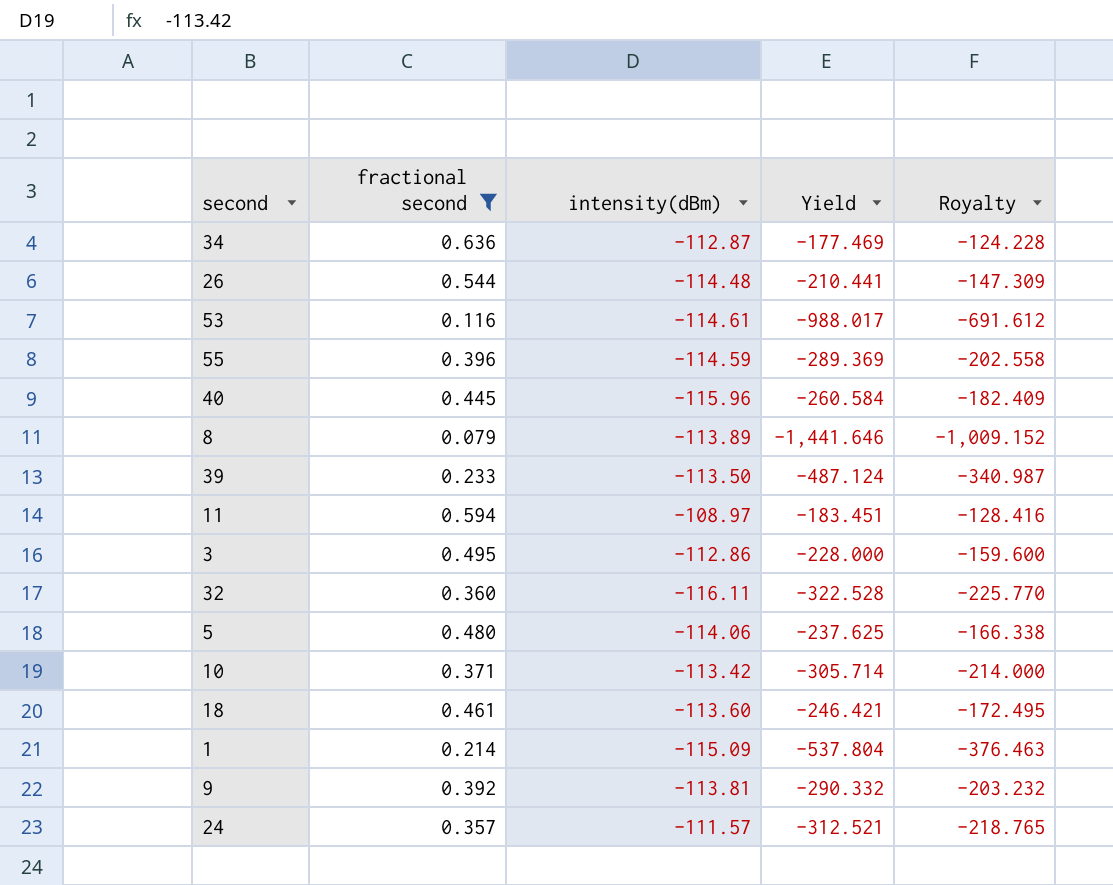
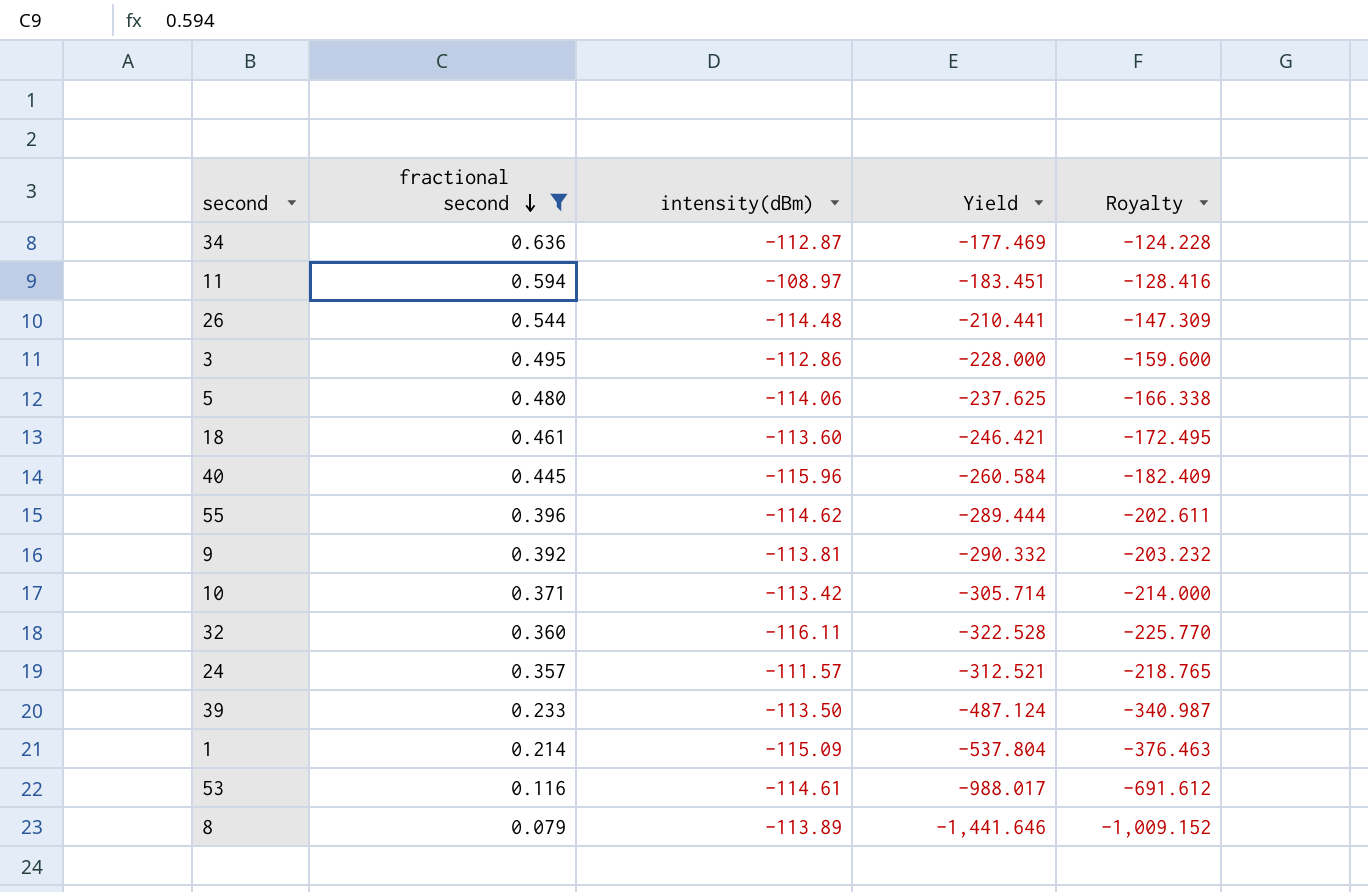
row order: none -> fractional second descending
55 | intensity(dBm): -114.59 -> -114.62
55 | Yield: -289.369 -> -289.444
55 | Royalty: -202.558 -> -202.611

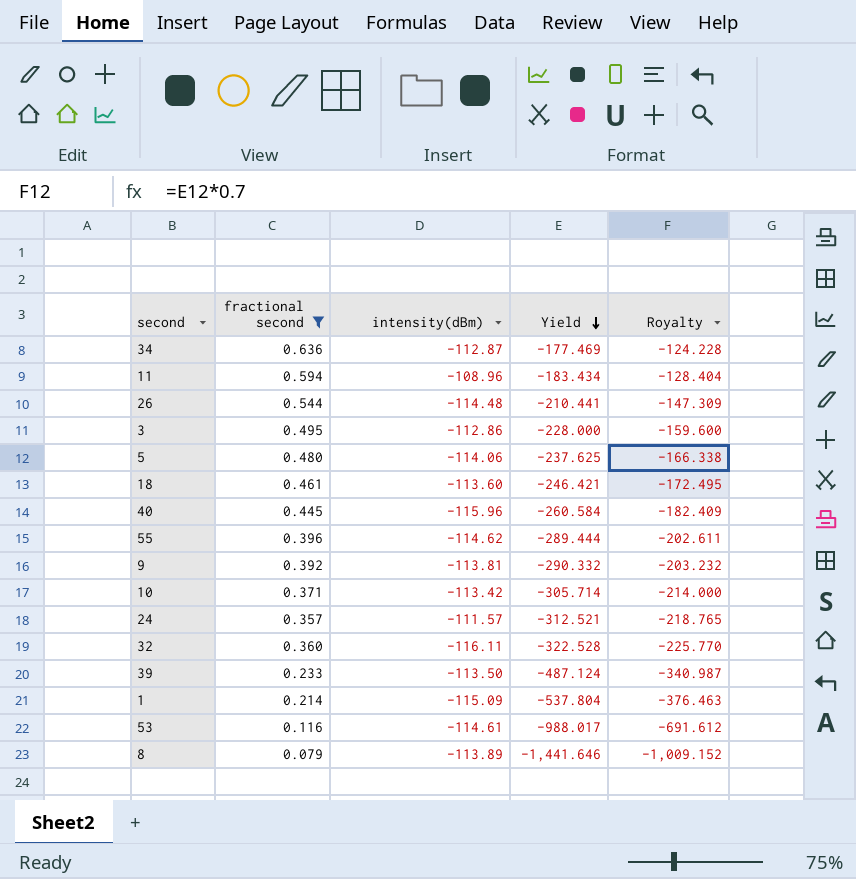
row order: fractional second descending -> Yield descending
11 | intensity(dBm): -108.97 -> -108.96
11 | Yield: -183.451 -> -183.434
11 | Royalty: -128.416 -> -128.404

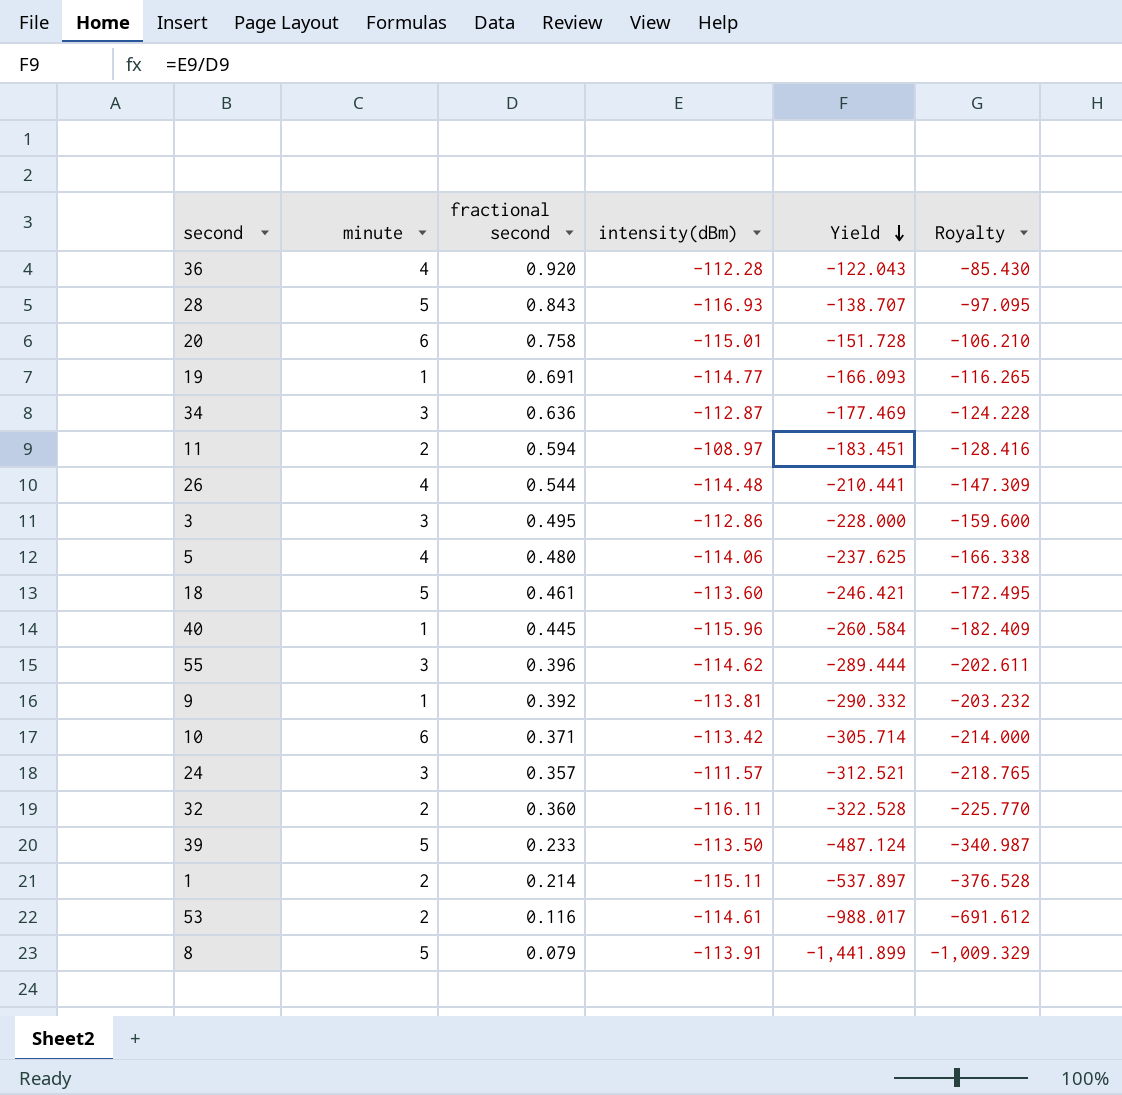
filter: fractional second <= 0.636 -> none
column minute | position: none -> 2
11 | intensity(dBm): -108.96 -> -108.97
11 | Yield: -183.434 -> -183.451
11 | Royalty: -128.404 -> -128.416
1 | intensity(dBm): -115.09 -> -115.11
1 | Yield: -537.804 -> -537.897
1 | Royalty: -376.463 -> -376.528
8 | intensity(dBm): -113.89 -> -113.91
8 | Yield: -1,441.646 -> -1,441.899
8 | Royalty: -1,009.152 -> -1,009.329

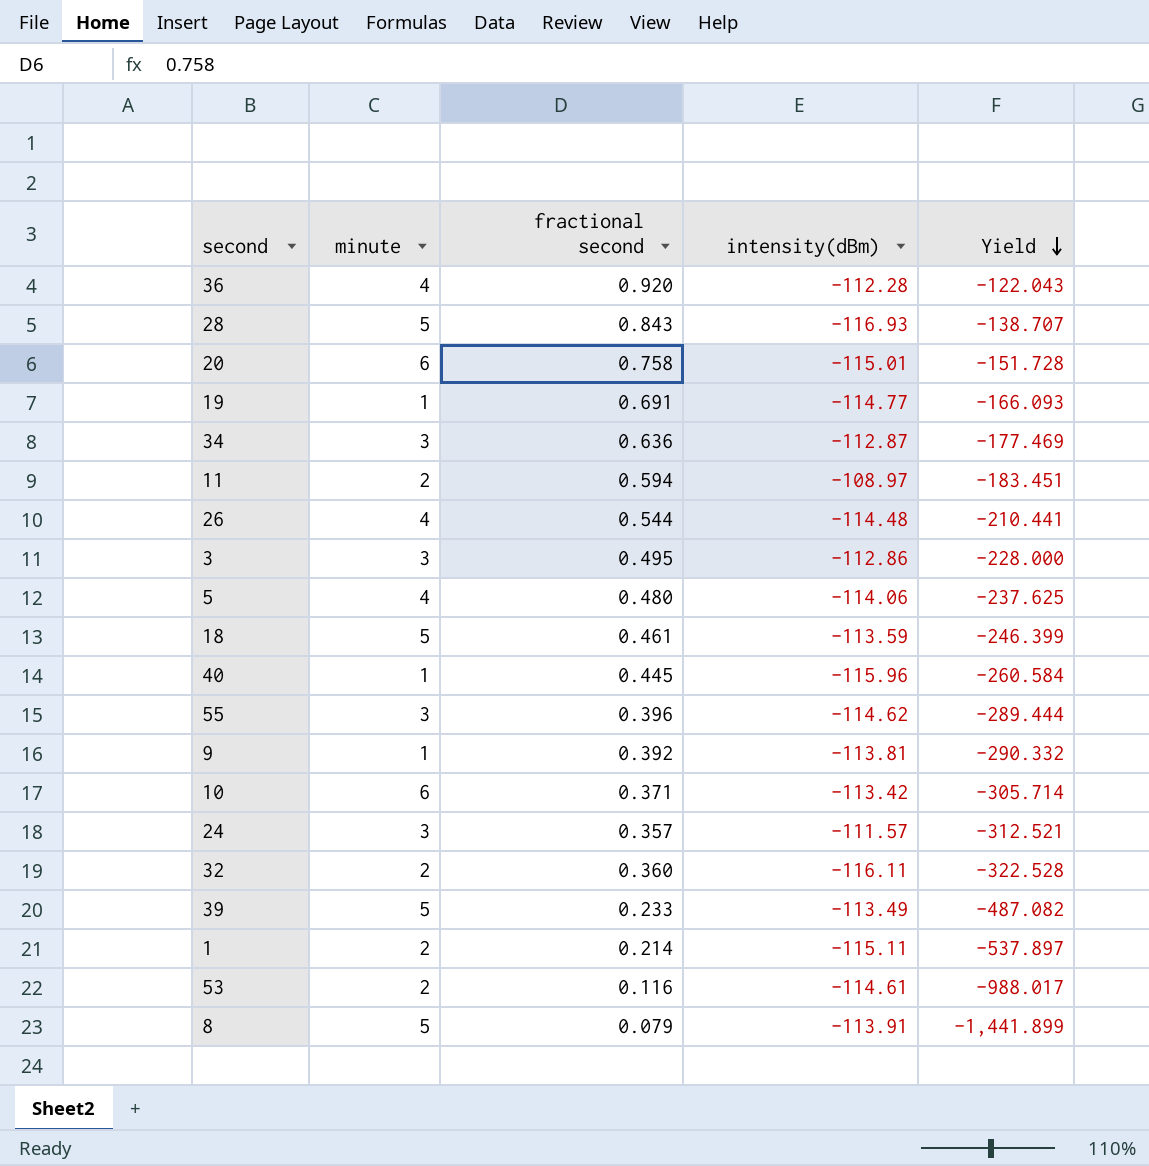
column Royalty | formula: [Yield] * 0.7 -> none
18 | intensity(dBm): -113.60 -> -113.59
18 | Yield: -246.421 -> -246.399
39 | intensity(dBm): -113.50 -> -113.49
39 | Yield: -487.124 -> -487.082

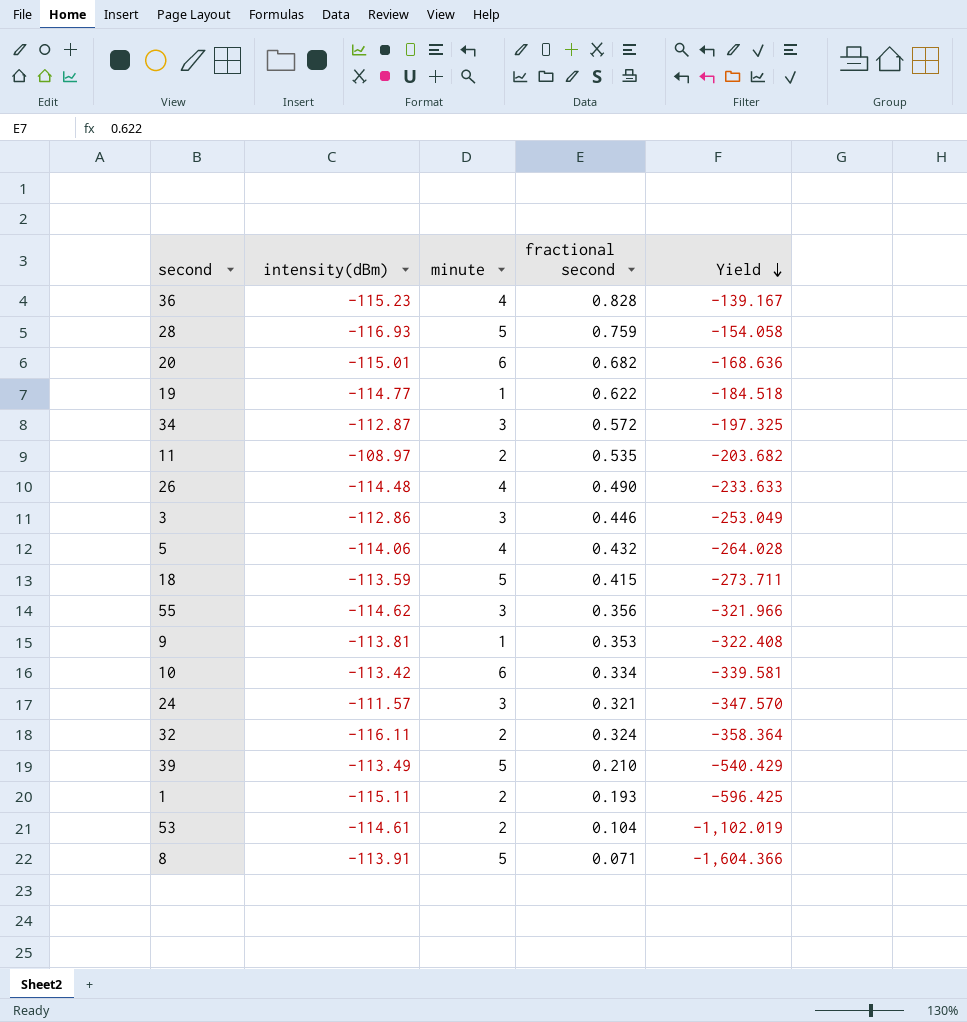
column intensity(dBm) | position: 4 -> 2
row 40: 1 | 0.445 | -115.96 | -260.584 -> none
36 | intensity(dBm): -112.28 -> -115.23
36 | fractional second: 0.920 -> 0.828
36 | Yield: -122.043 -> -139.167
28 | fractional second: 0.843 -> 0.759
28 | Yield: -138.707 -> -154.058
20 | fractional second: 0.758 -> 0.682
20 | Yield: -151.728 -> -168.636
19 | fractional second: 0.691 -> 0.622
19 | Yield: -166.093 -> -184.518
34 | fractional second: 0.636 -> 0.572
34 | Yield: -177.469 -> -197.325
11 | fractional second: 0.594 -> 0.535
11 | Yield: -183.451 -> -203.682
26 | fractional second: 0.544 -> 0.490
26 | Yield: -210.441 -> -233.633
3 | fractional second: 0.495 -> 0.446
3 | Yield: -228.000 -> -253.049
5 | fractional second: 0.480 -> 0.432
5 | Yield: -237.625 -> -264.028
18 | fractional second: 0.461 -> 0.415
18 | Yield: -246.399 -> -273.711
55 | fractional second: 0.396 -> 0.356
55 | Yield: -289.444 -> -321.966
9 | fractional second: 0.392 -> 0.353
9 | Yield: -290.332 -> -322.408
10 | fractional second: 0.371 -> 0.334
10 | Yield: -305.714 -> -339.581
24 | fractional second: 0.357 -> 0.321
24 | Yield: -312.521 -> -347.570
32 | fractional second: 0.360 -> 0.324
32 | Yield: -322.528 -> -358.364
39 | fractional second: 0.233 -> 0.210
39 | Yield: -487.082 -> -540.429
1 | fractional second: 0.214 -> 0.193
1 | Yield: -537.897 -> -596.425
53 | fractional second: 0.116 -> 0.104
53 | Yield: -988.017 -> -1,102.019
8 | fractional second: 0.079 -> 0.071
8 | Yield: -1,441.899 -> -1,604.366

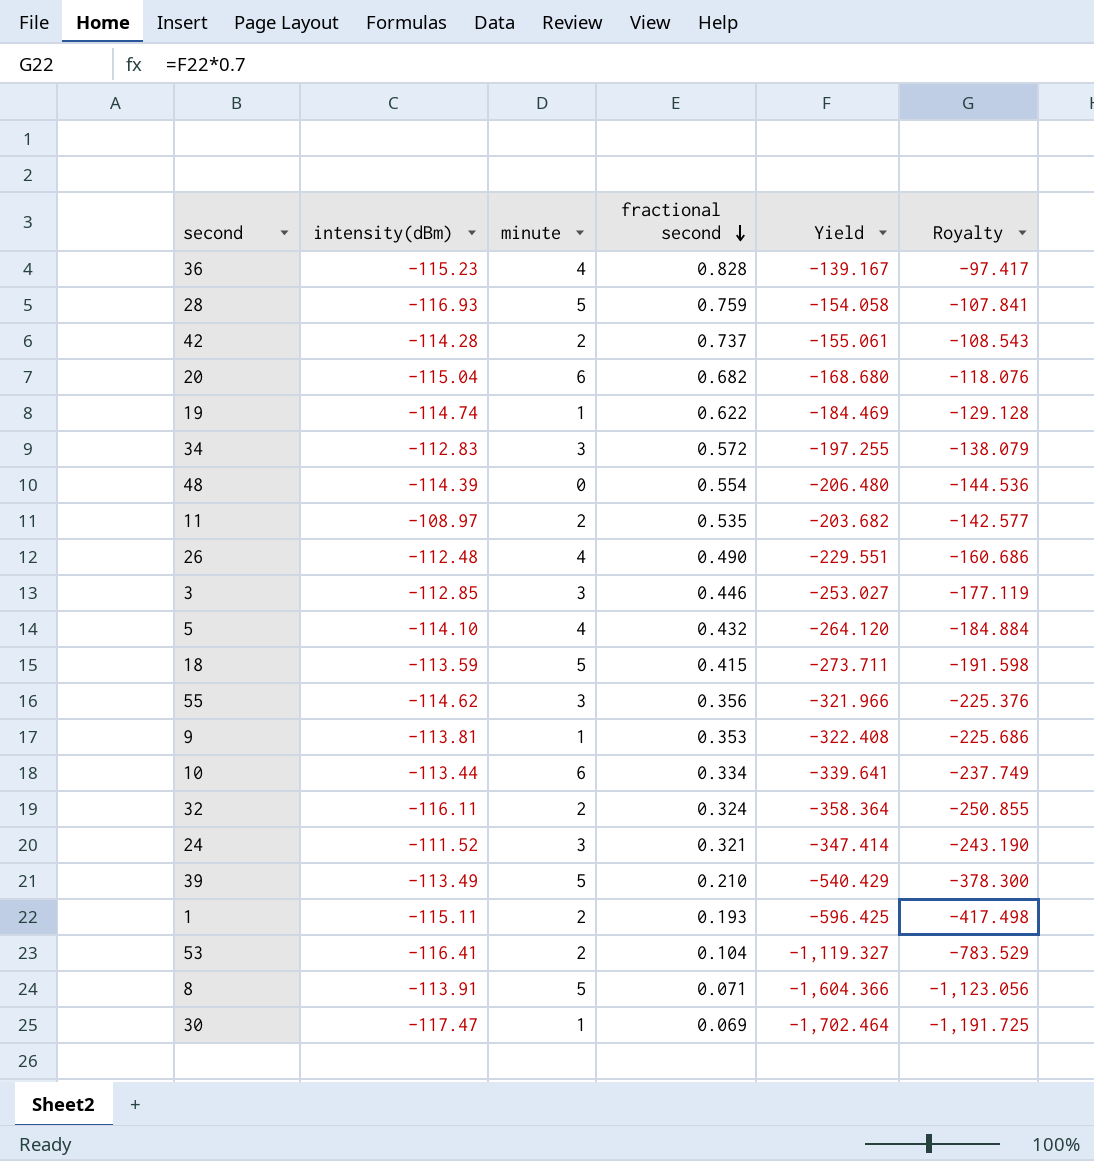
row order: Yield descending -> fractional second descending
column Royalty | formula: none -> [Yield] * 0.7
row 42: none -> -114.28 | 2 | 0.737 | -155.061 | -108.543
20 | intensity(dBm): -115.01 -> -115.04
20 | Yield: -168.636 -> -168.680
19 | intensity(dBm): -114.77 -> -114.74
19 | Yield: -184.518 -> -184.469
34 | intensity(dBm): -112.87 -> -112.83
34 | Yield: -197.325 -> -197.255
row 48: none -> -114.39 | 0 | 0.554 | -206.480 | -144.536
26 | intensity(dBm): -114.48 -> -112.48
26 | Yield: -233.633 -> -229.551
3 | intensity(dBm): -112.86 -> -112.85
3 | Yield: -253.049 -> -253.027
5 | intensity(dBm): -114.06 -> -114.10
5 | Yield: -264.028 -> -264.120
10 | intensity(dBm): -113.42 -> -113.44
10 | Yield: -339.581 -> -339.641
24 | intensity(dBm): -111.57 -> -111.52
24 | Yield: -347.570 -> -347.414
53 | intensity(dBm): -114.61 -> -116.41
53 | Yield: -1,102.019 -> -1,119.327
row 30: none -> -117.47 | 1 | 0.069 | -1,702.464 | -1,191.725

